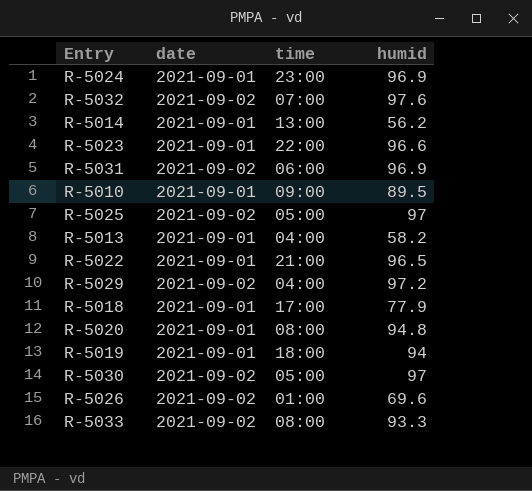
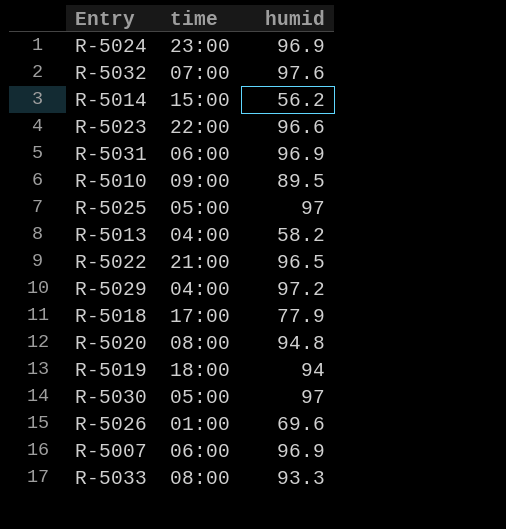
column date | position: 2 -> none
R-5014 | time: 13:00 -> 15:00
row R-5007: none -> 06:00 | 96.9

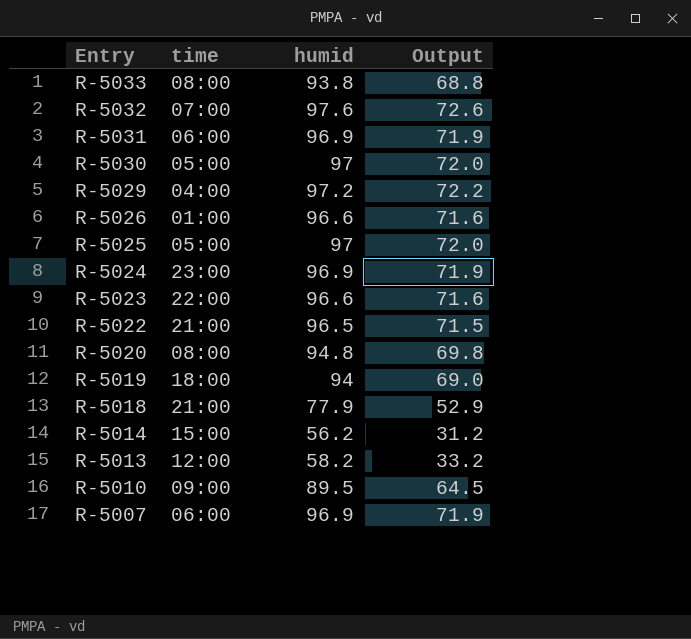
row order: none -> Entry descending
column Output | formula: none -> [humid] - 25
R-5033 | humid: 93.3 -> 93.8
R-5026 | humid: 69.6 -> 96.6
R-5018 | time: 17:00 -> 21:00
R-5013 | time: 04:00 -> 12:00

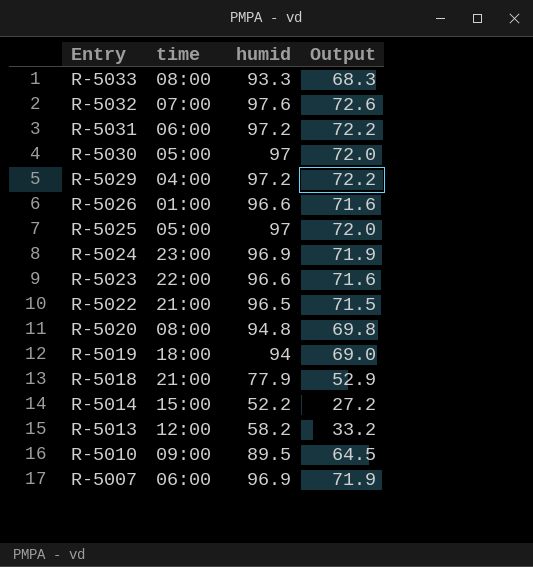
R-5033 | humid: 93.8 -> 93.3
R-5033 | Output: 68.8 -> 68.3
R-5031 | humid: 96.9 -> 97.2
R-5031 | Output: 71.9 -> 72.2
R-5014 | humid: 56.2 -> 52.2
R-5014 | Output: 31.2 -> 27.2

